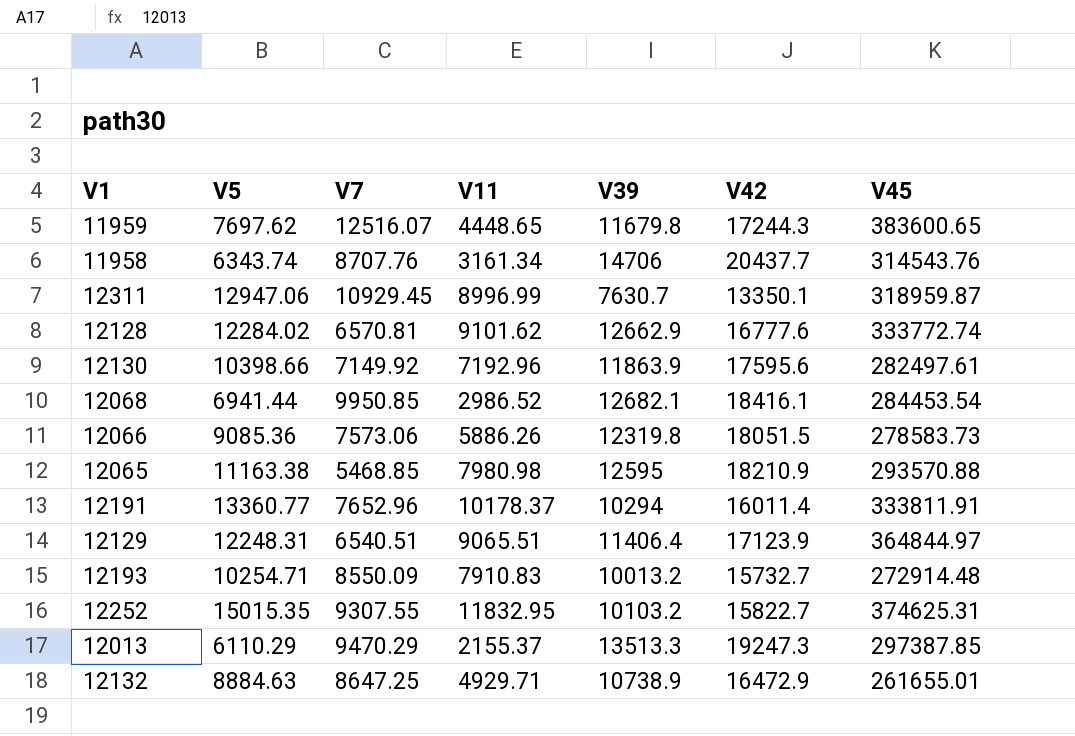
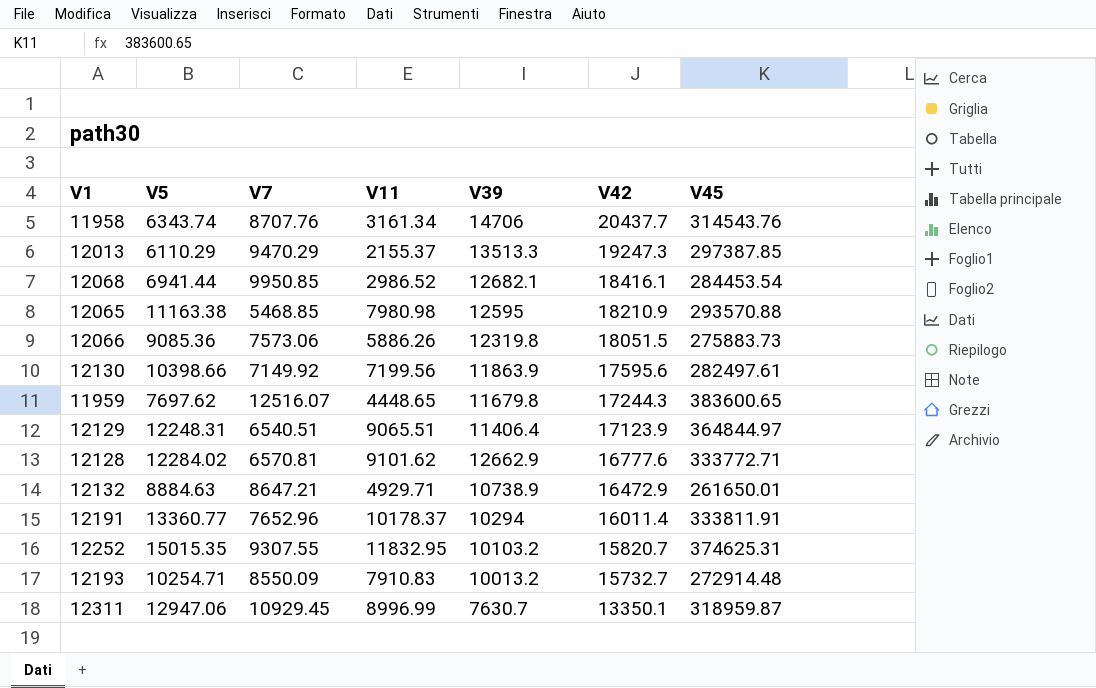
row order: none -> V42 descending
12066 | V45: 278583.73 -> 275883.73
12130 | V11: 7192.96 -> 7199.56
12128 | V45: 333772.74 -> 333772.71
12132 | V7: 8647.25 -> 8647.21
12132 | V45: 261655.01 -> 261650.01
12252 | V42: 15822.7 -> 15820.7

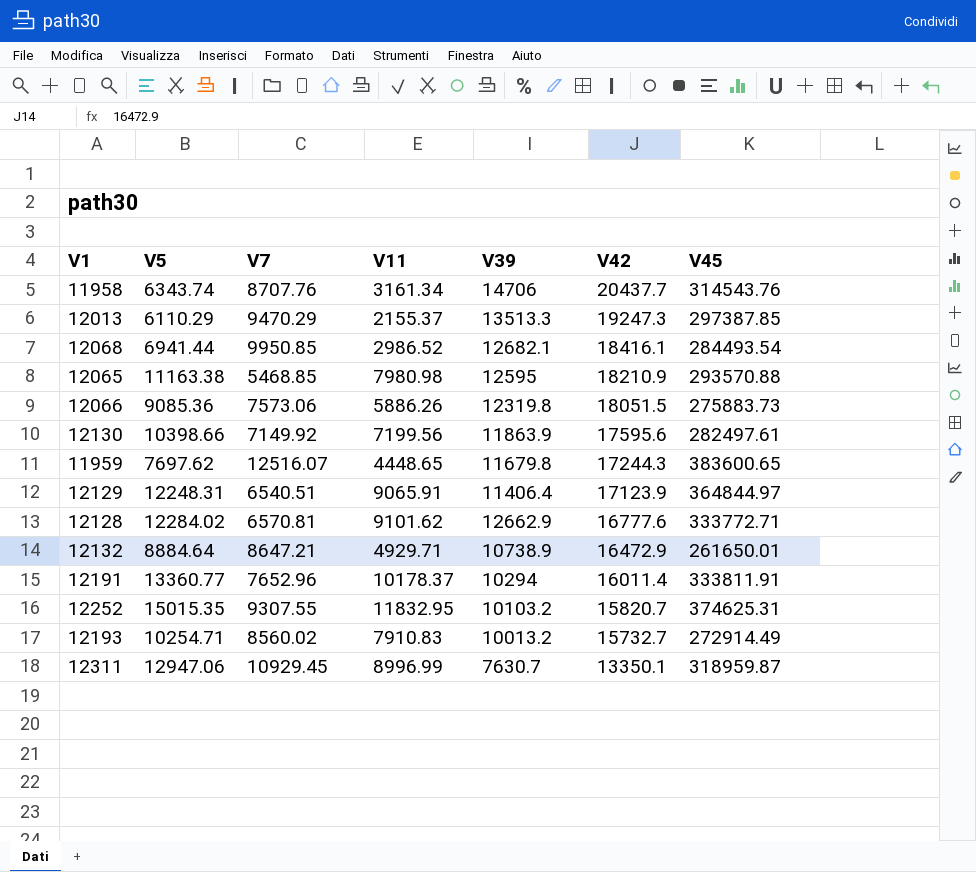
12068 | V45: 284453.54 -> 284493.54
12129 | V11: 9065.51 -> 9065.91
12132 | V5: 8884.63 -> 8884.64
12193 | V7: 8550.09 -> 8560.02
12193 | V45: 272914.48 -> 272914.49

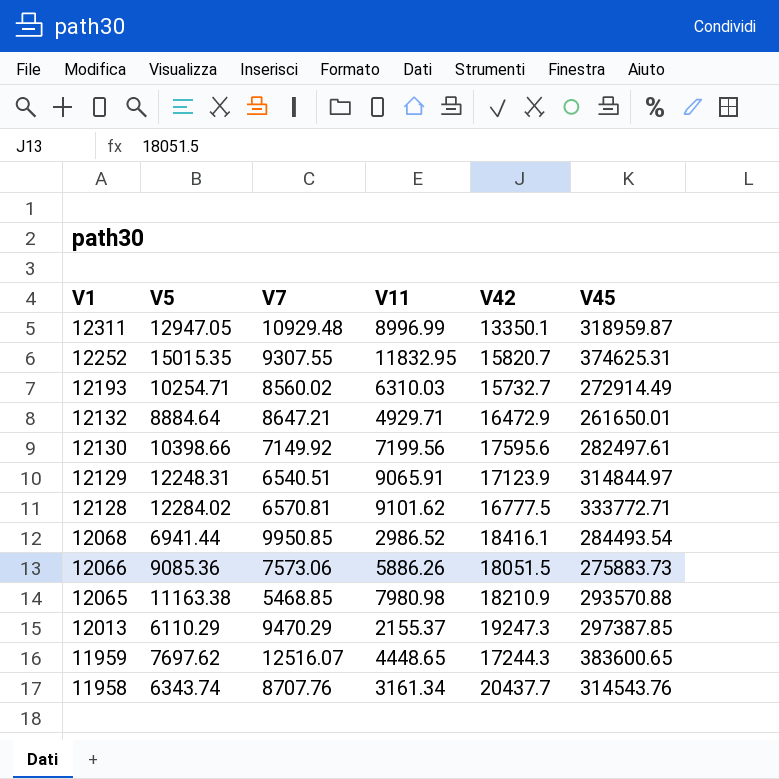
row order: V42 descending -> V1 descending
column V39 | position: 5 -> none
row 12191: 13360.77 | 7652.96 | 10178.37 | 10294 | 16011.4 | 333811.91 -> none
12311 | V5: 12947.06 -> 12947.05
12311 | V7: 10929.45 -> 10929.48
12193 | V11: 7910.83 -> 6310.03
12129 | V45: 364844.97 -> 314844.97
12128 | V42: 16777.6 -> 16777.5

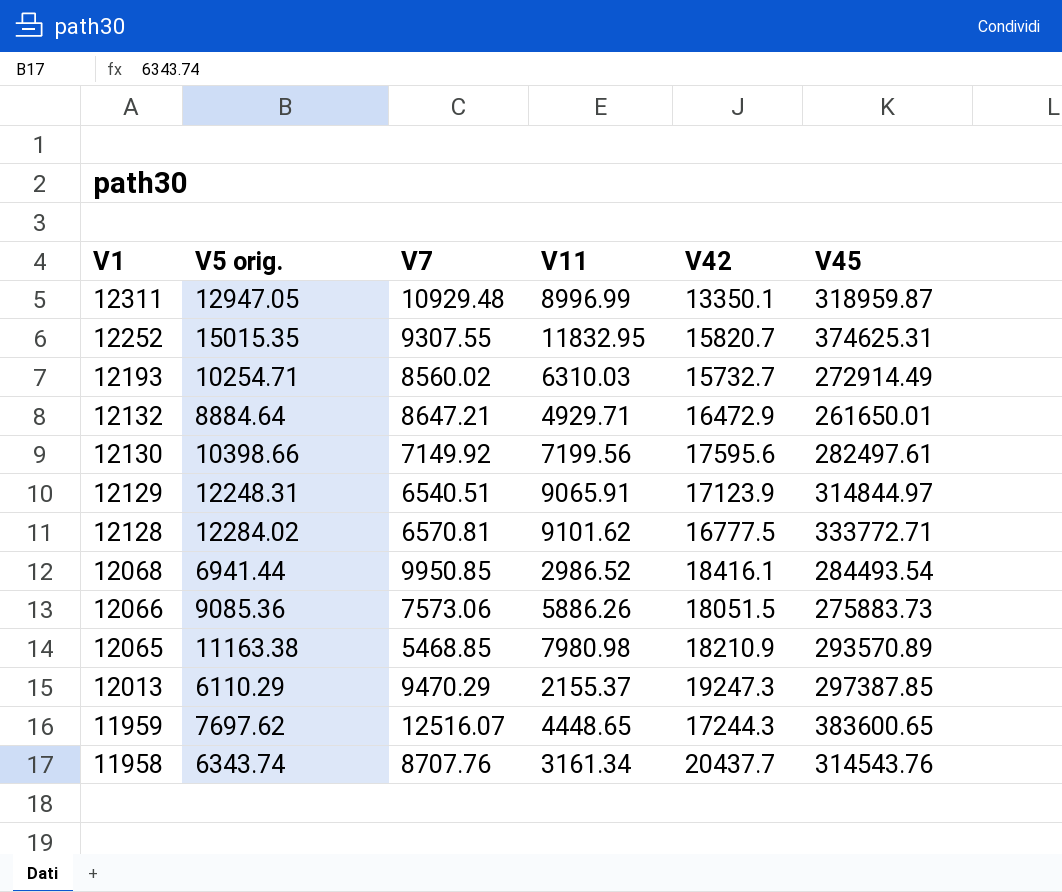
column name: V5 -> V5 orig.
12065 | V45: 293570.88 -> 293570.89

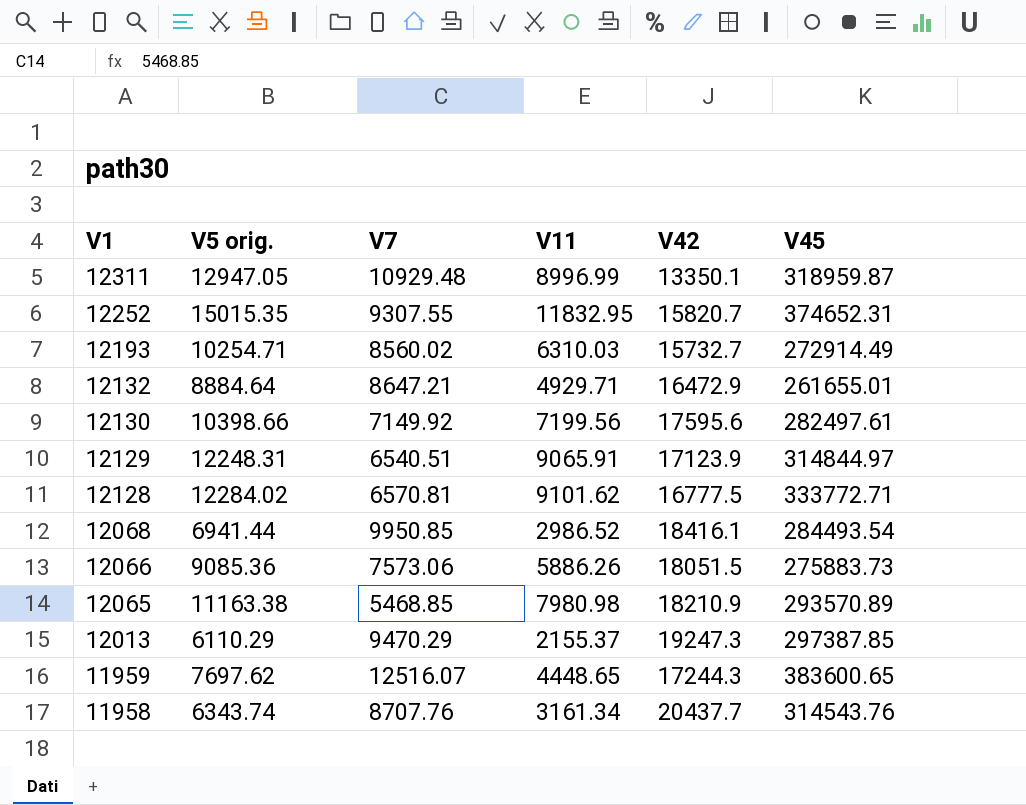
12252 | V45: 374625.31 -> 374652.31
12132 | V45: 261650.01 -> 261655.01

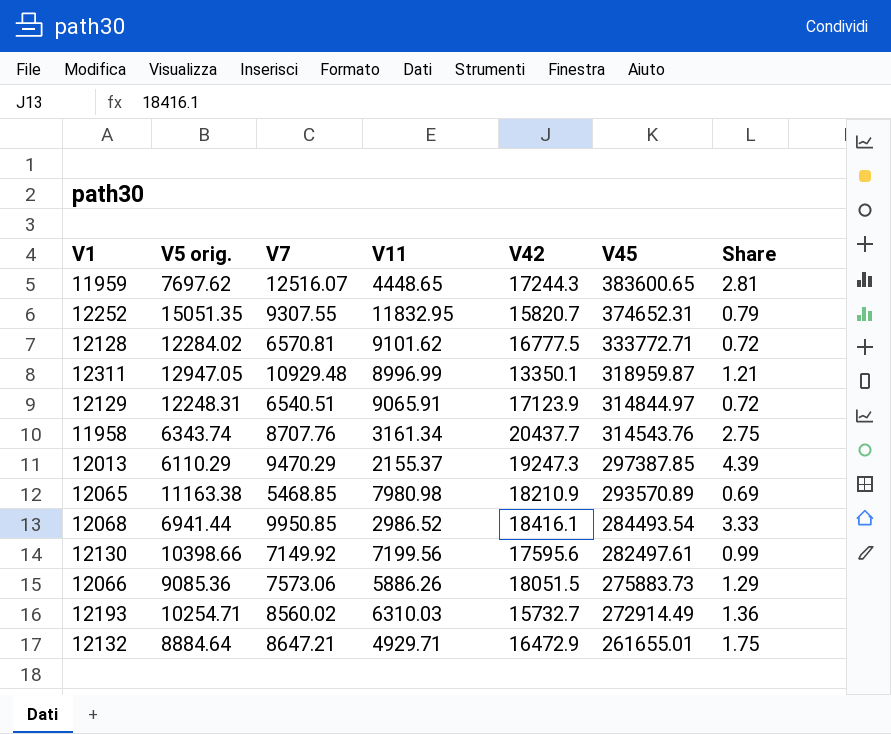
row order: V1 descending -> V45 descending
column Share | formula: none -> [V7] / [V11]
12252 | V5 orig.: 15015.35 -> 15051.35

